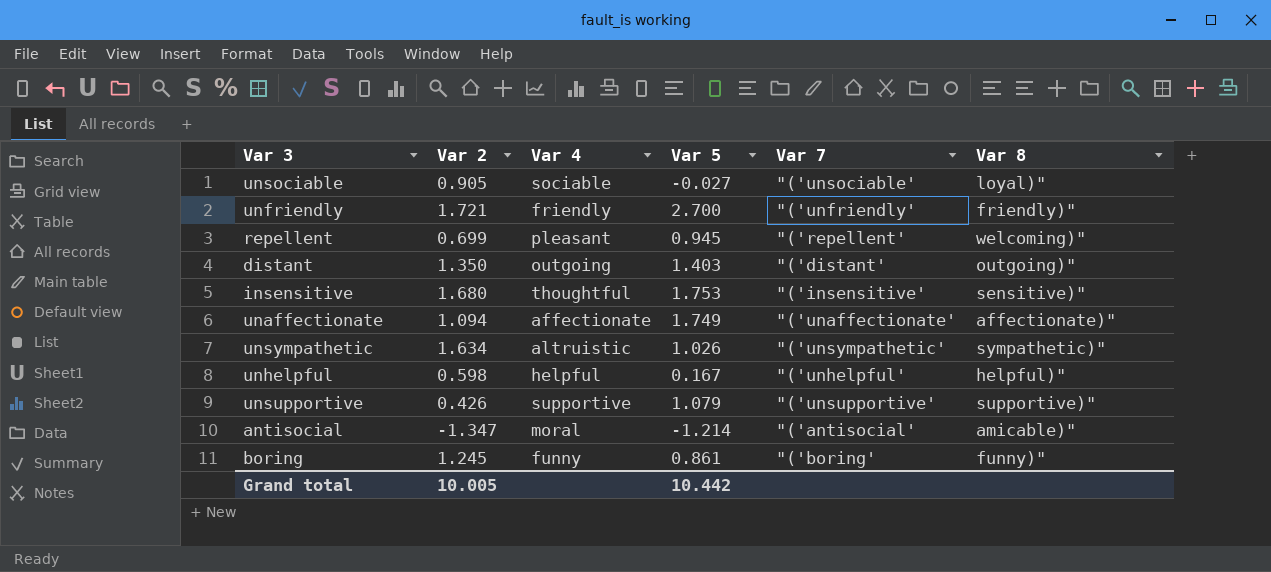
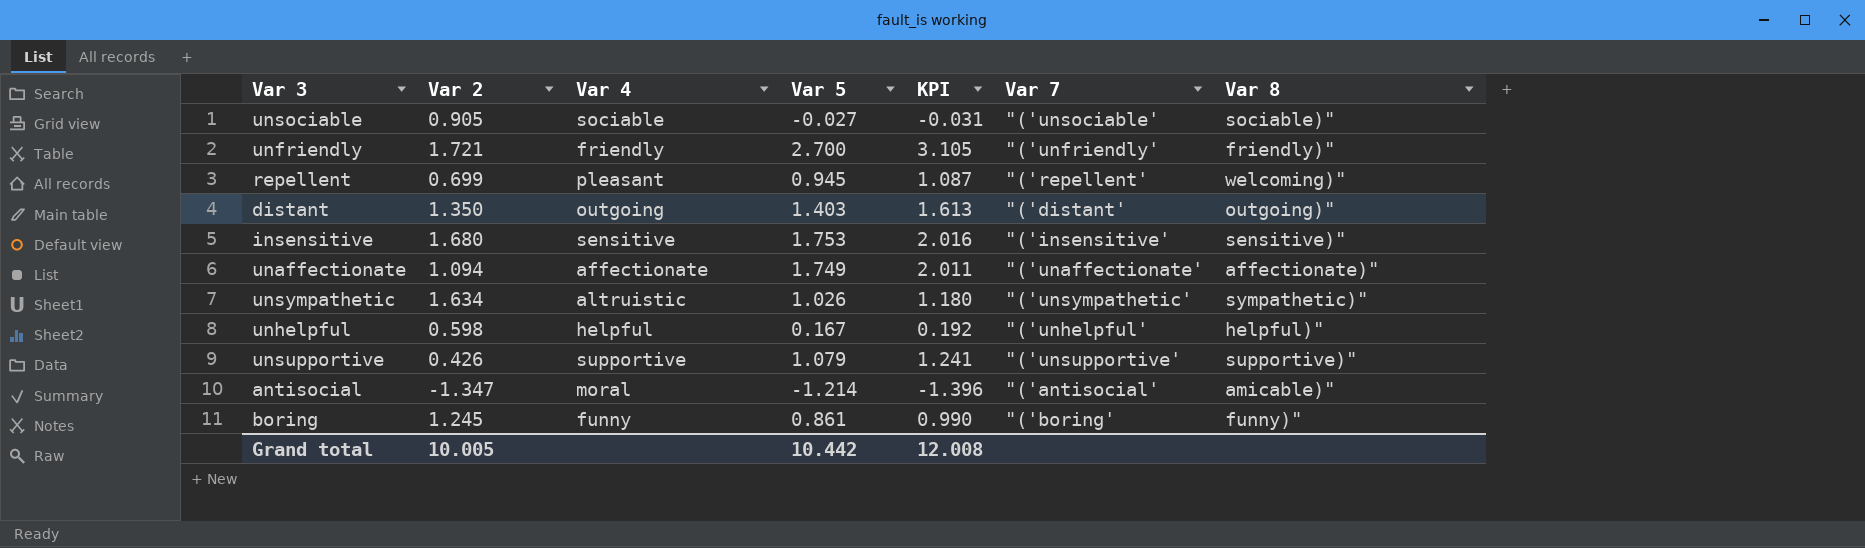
column KPI | formula: none -> [Var 5] * 1.15
unsociable | Var 8: loyal)" -> sociable)"
insensitive | Var 4: thoughtful -> sensitive

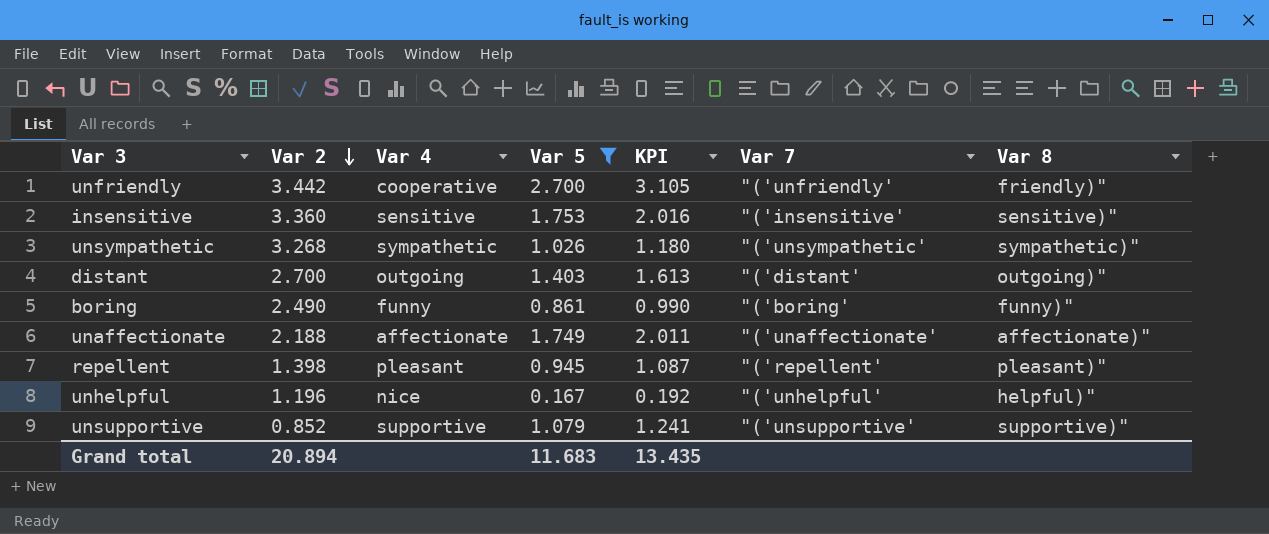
filter: none -> Var 5 >= 0.167
row order: none -> Var 2 descending
unfriendly | Var 2: 1.721 -> 3.442
unfriendly | Var 4: friendly -> cooperative
insensitive | Var 2: 1.680 -> 3.360
unsympathetic | Var 2: 1.634 -> 3.268
unsympathetic | Var 4: altruistic -> sympathetic
distant | Var 2: 1.350 -> 2.700
boring | Var 2: 1.245 -> 2.490
unaffectionate | Var 2: 1.094 -> 2.188
repellent | Var 2: 0.699 -> 1.398
repellent | Var 8: welcoming)" -> pleasant)"
unhelpful | Var 2: 0.598 -> 1.196
unhelpful | Var 4: helpful -> nice
unsupportive | Var 2: 0.426 -> 0.852
Grand total | Var 2: 10.005 -> 20.894
Grand total | Var 5: 10.442 -> 11.683
Grand total | KPI: 12.008 -> 13.435

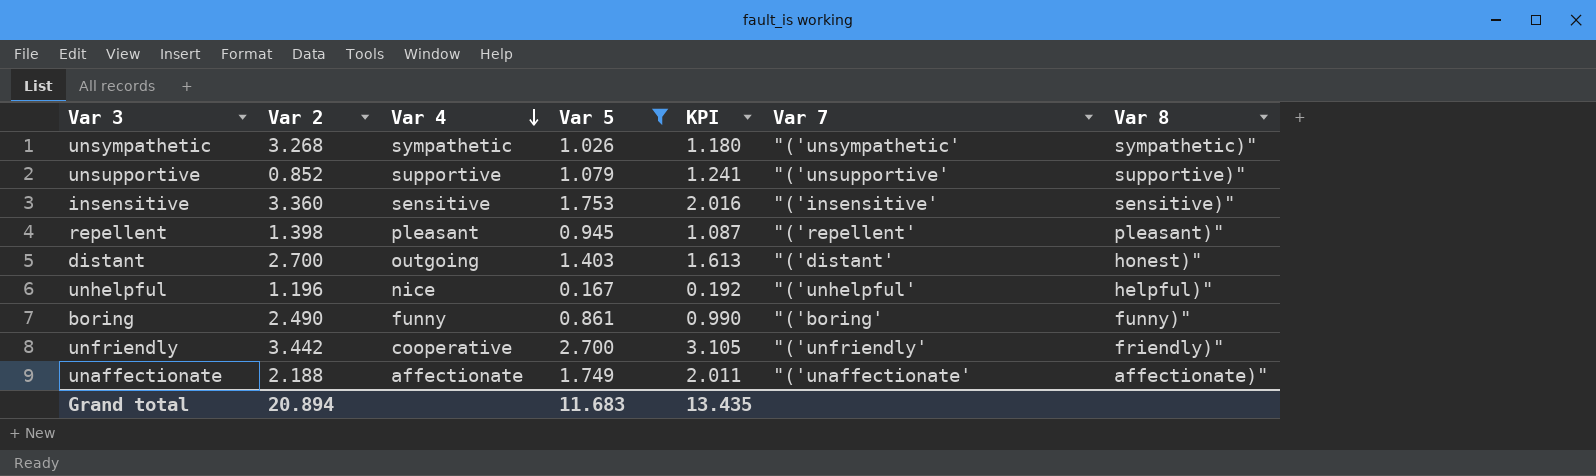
row order: Var 2 descending -> Var 4 descending
distant | Var 8: outgoing)" -> honest)"

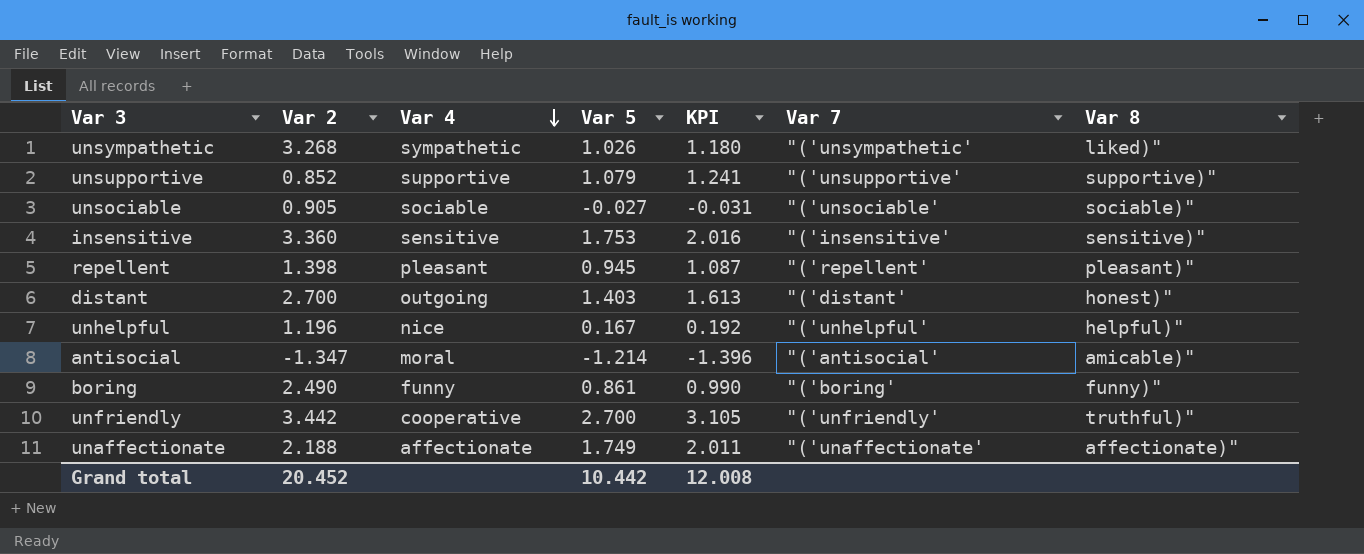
filter: Var 5 >= 0.167 -> none
unsympathetic | Var 8: sympathetic)" -> liked)"
unfriendly | Var 8: friendly)" -> truthful)"
Grand total | Var 2: 20.894 -> 20.452
Grand total | Var 5: 11.683 -> 10.442
Grand total | KPI: 13.435 -> 12.008

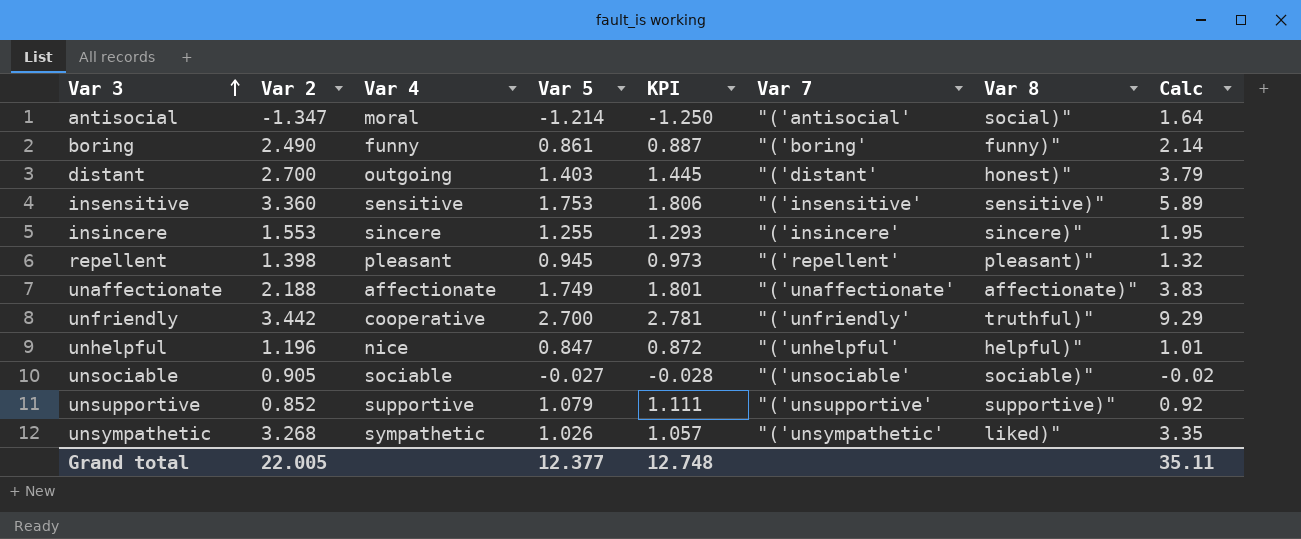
row order: Var 4 descending -> Var 3 ascending
column KPI | formula: [Var 5] * 1.15 -> [Var 5] * 1.03
column Calc | formula: none -> [Var 2] * [Var 5]
antisocial | Var 8: amicable)" -> social)"
row insincere: none -> 1.553 | sincere | 1.255 | 1.293 | "('insincere' | sincere)" | 1.95
unhelpful | Var 5: 0.167 -> 0.847
Grand total | Var 2: 20.452 -> 22.005
Grand total | Var 5: 10.442 -> 12.377
Grand total | KPI: 12.008 -> 12.748

